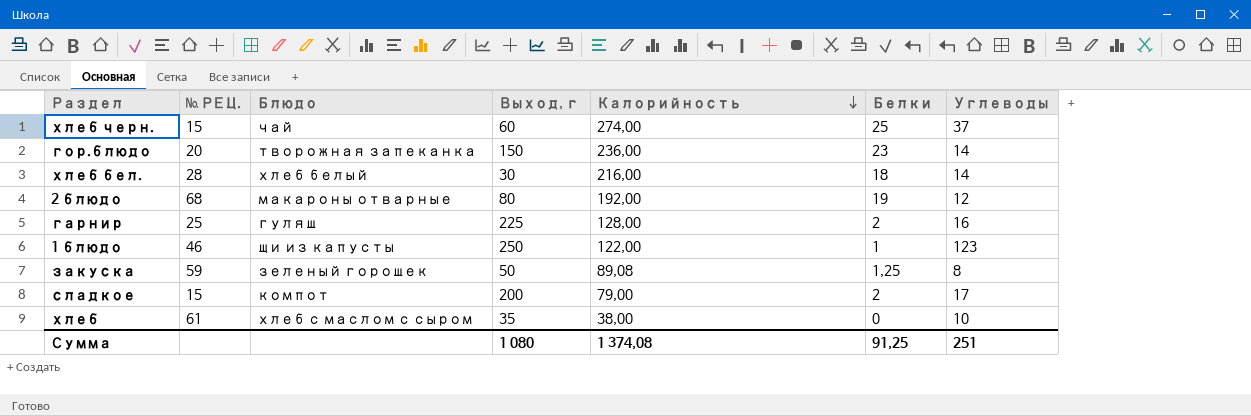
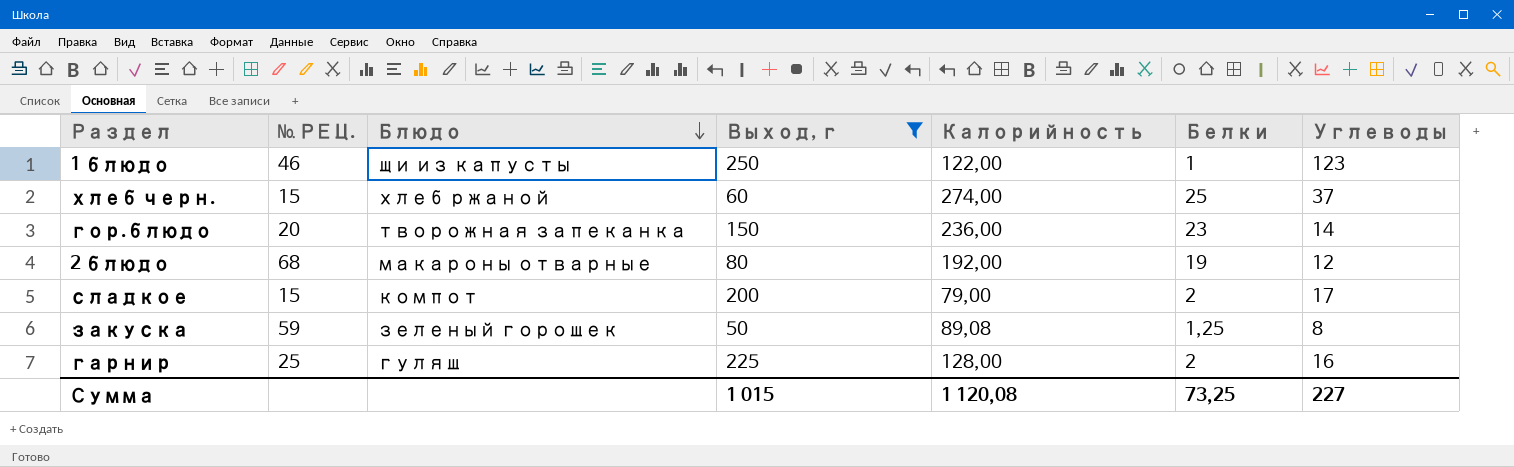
filter: none -> Выход, г >= 50
row order: Калорийность descending -> Блюдо descending
хлеб черн. | Блюдо: чай -> хлеб ржаной
Сумма | Выход, г: 1 080 -> 1 015
Сумма | Калорийность: 1 374,08 -> 1 120,08
Сумма | Белки: 91,25 -> 73,25
Сумма | Углеводы: 251 -> 227

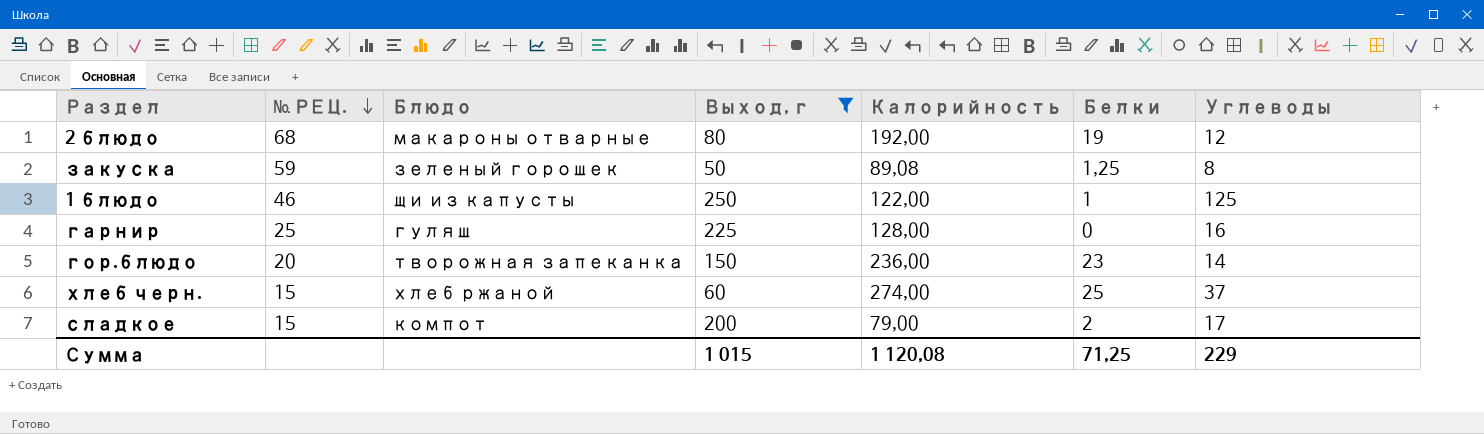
row order: Блюдо descending -> № РЕЦ. descending
1 блюдо | Углеводы: 123 -> 125
гарнир | Белки: 2 -> 0
Сумма | Белки: 73,25 -> 71,25
Сумма | Углеводы: 227 -> 229

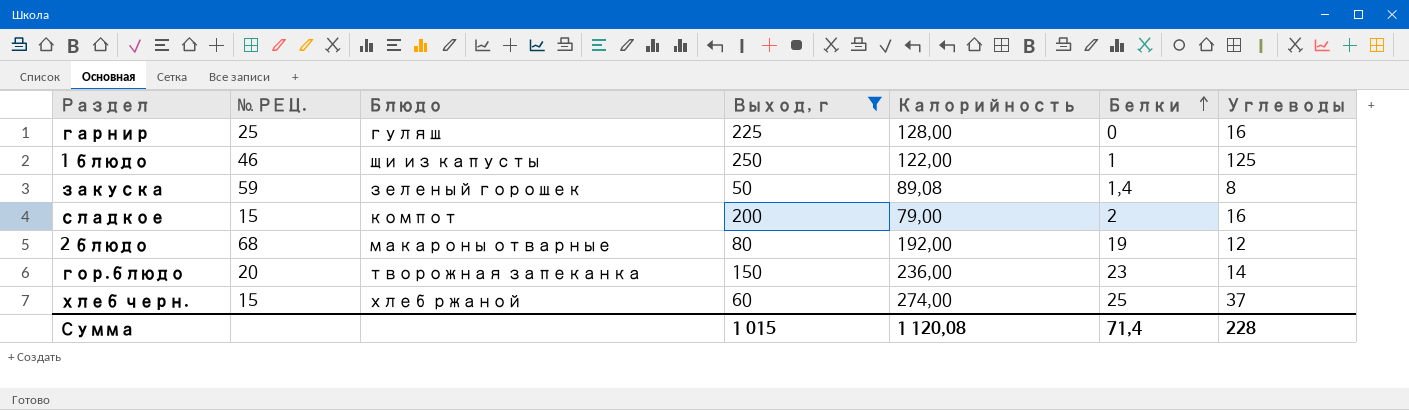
row order: № РЕЦ. descending -> Белки ascending
закуска | Белки: 1,25 -> 1,4
сладкое | Углеводы: 17 -> 16
Сумма | Белки: 71,25 -> 71,4
Сумма | Углеводы: 229 -> 228

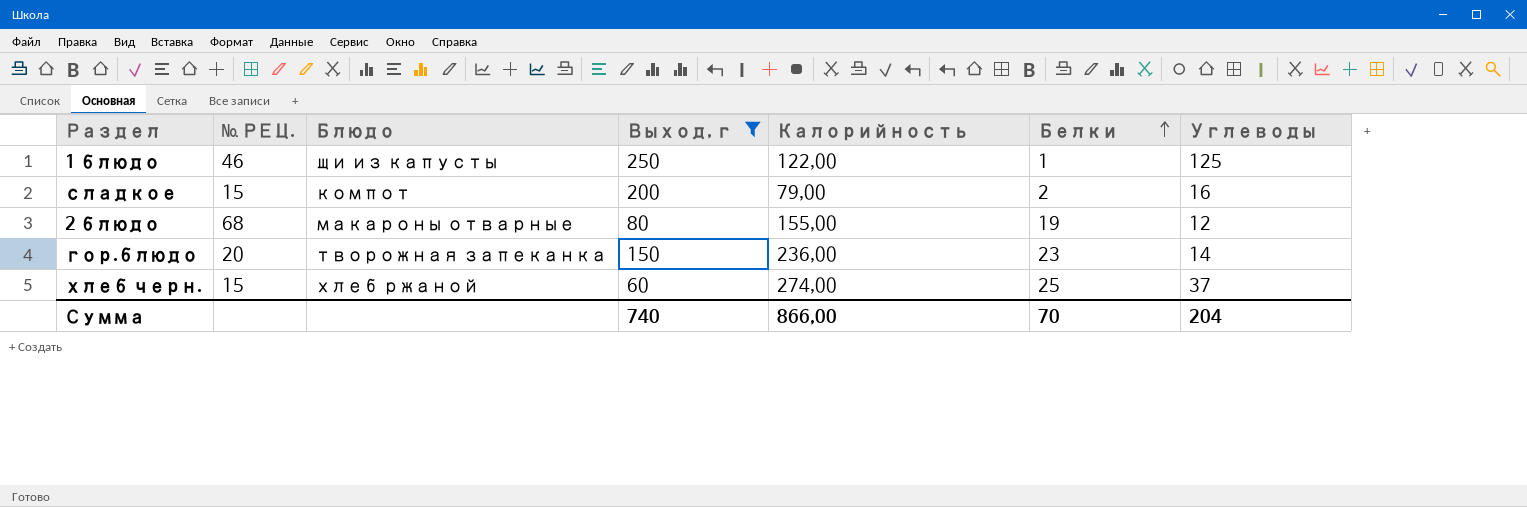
row гарнир: 25 | гуляш | 225 | 128,00 | 0 | 16 -> none
row закуска: 59 | зеленый горошек | 50 | 89,08 | 1,4 | 8 -> none
2 блюдо | Калорийность: 192,00 -> 155,00
Сумма | Выход, г: 1 015 -> 740
Сумма | Калорийность: 1 120,08 -> 866,00
Сумма | Белки: 71,4 -> 70
Сумма | Углеводы: 228 -> 204

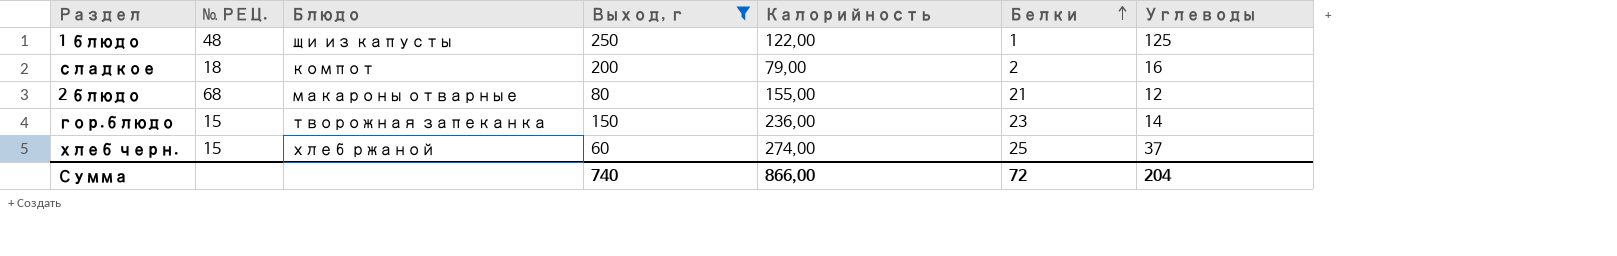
1 блюдо | № РЕЦ.: 46 -> 48
сладкое | № РЕЦ.: 15 -> 18
2 блюдо | Белки: 19 -> 21
гор.блюдо | № РЕЦ.: 20 -> 15
Сумма | Белки: 70 -> 72

